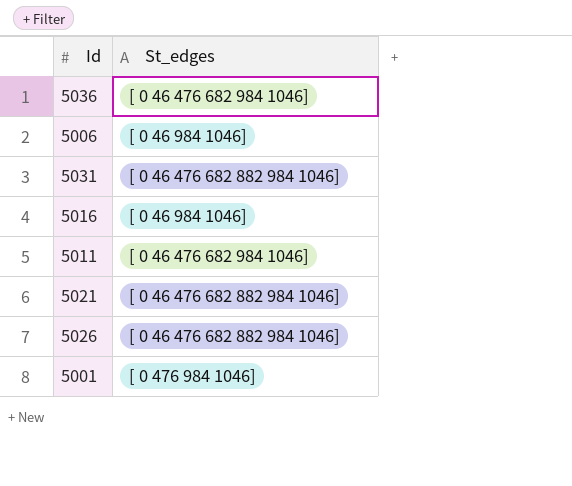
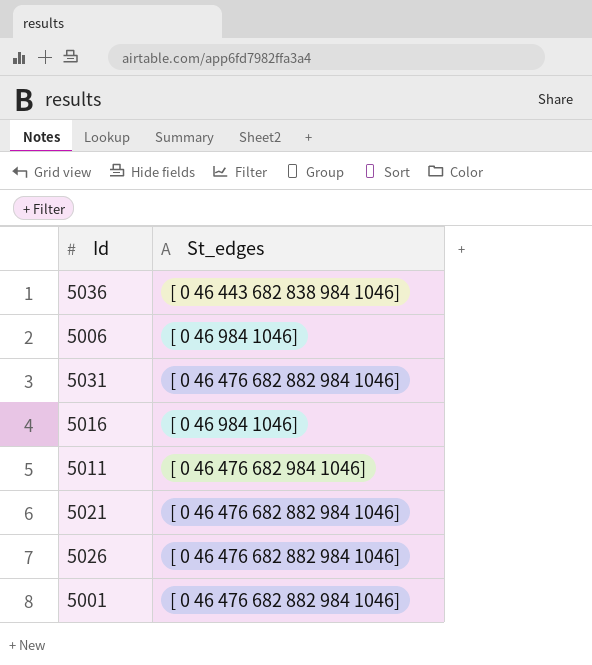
5036 | St_edges: [ 0 46 476 682 984 1046] -> [ 0 46 443 682 838 984 1046]
5001 | St_edges: [ 0 476 984 1046] -> [ 0 46 476 682 882 984 1046]

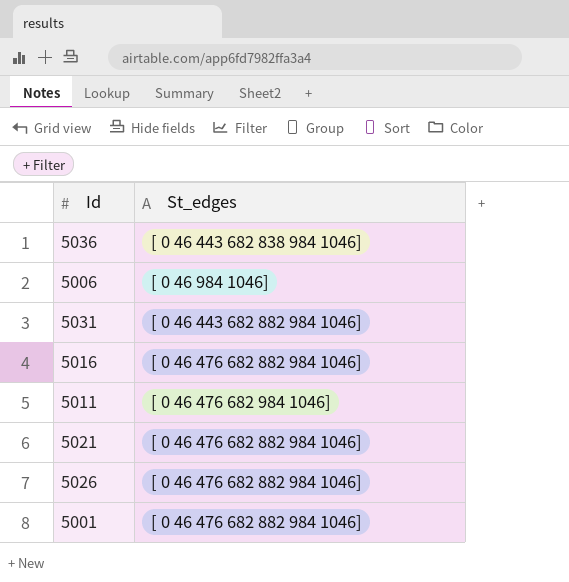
5031 | St_edges: [ 0 46 476 682 882 984 1046] -> [ 0 46 443 682 882 984 1046]
5016 | St_edges: [ 0 46 984 1046] -> [ 0 46 476 682 882 984 1046]

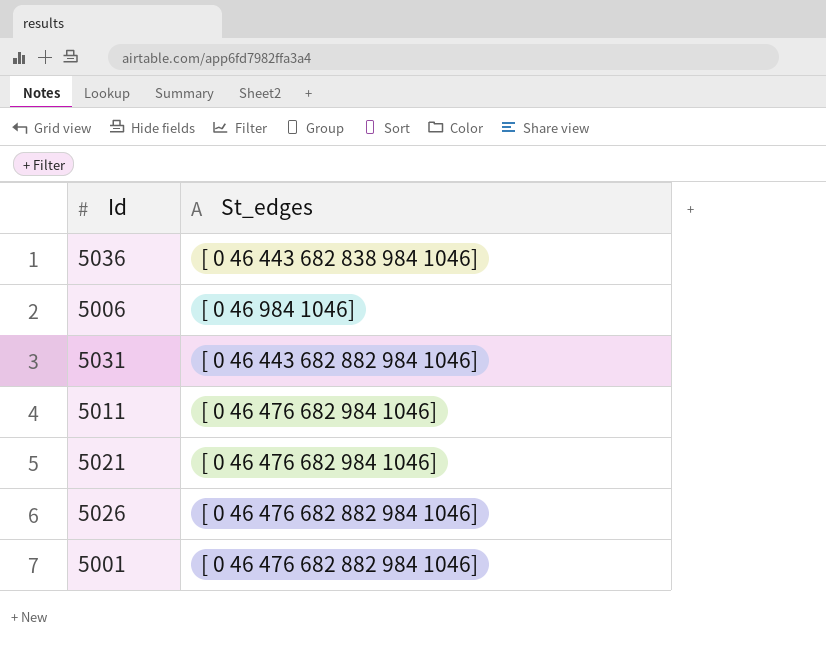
row 5016: [ 0 46 476 682 882 984 1046] -> none
5021 | St_edges: [ 0 46 476 682 882 984 1046] -> [ 0 46 476 682 984 1046]

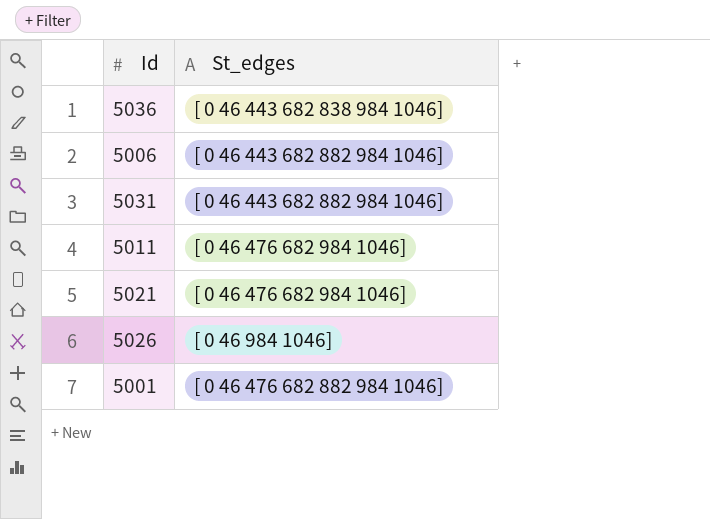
5006 | St_edges: [ 0 46 984 1046] -> [ 0 46 443 682 882 984 1046]
5026 | St_edges: [ 0 46 476 682 882 984 1046] -> [ 0 46 984 1046]

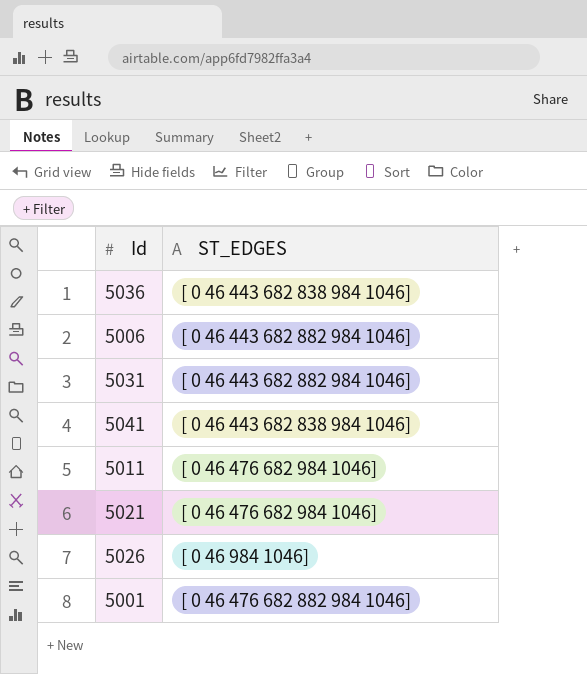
column name: St_edges -> ST_EDGES
row 5041: none -> [ 0 46 443 682 838 984 1046]

